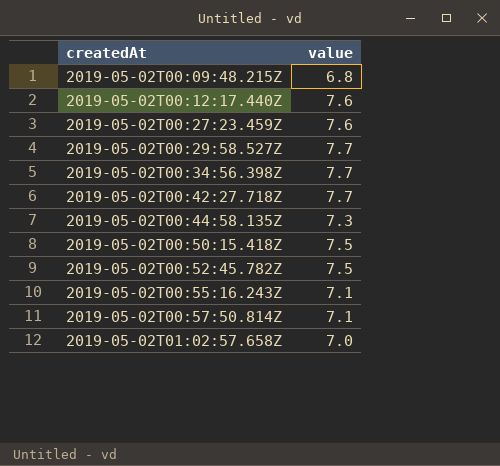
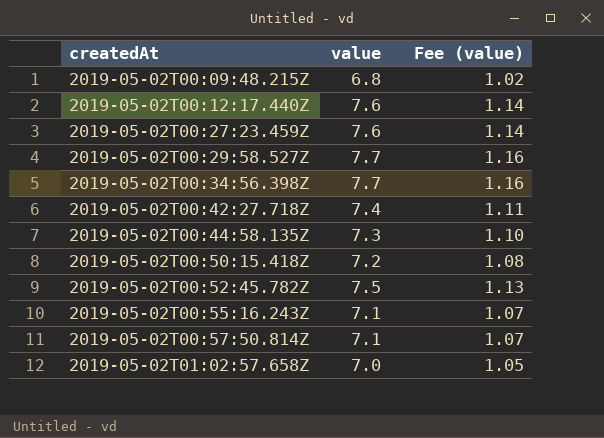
column Fee (value) | formula: none -> [value] * 0.15
2019-05-02T00:42:27.718Z | value: 7.7 -> 7.4
2019-05-02T00:50:15.418Z | value: 7.5 -> 7.2

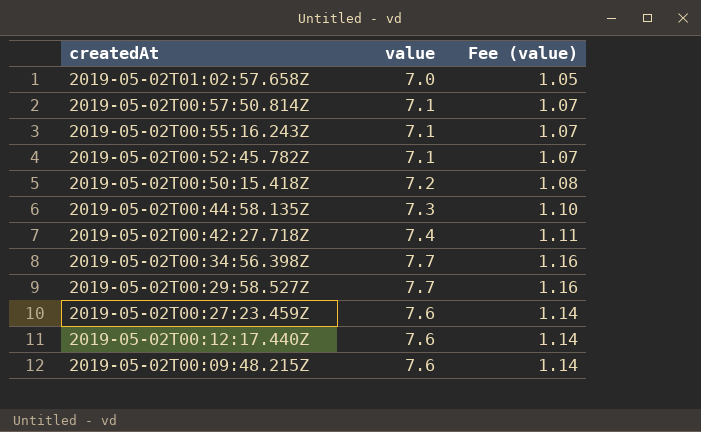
row order: createdAt ascending -> createdAt descending
2019-05-02T00:52:45.782Z | value: 7.5 -> 7.1
2019-05-02T00:52:45.782Z | Fee (value): 1.13 -> 1.07
2019-05-02T00:09:48.215Z | value: 6.8 -> 7.6
2019-05-02T00:09:48.215Z | Fee (value): 1.02 -> 1.14

